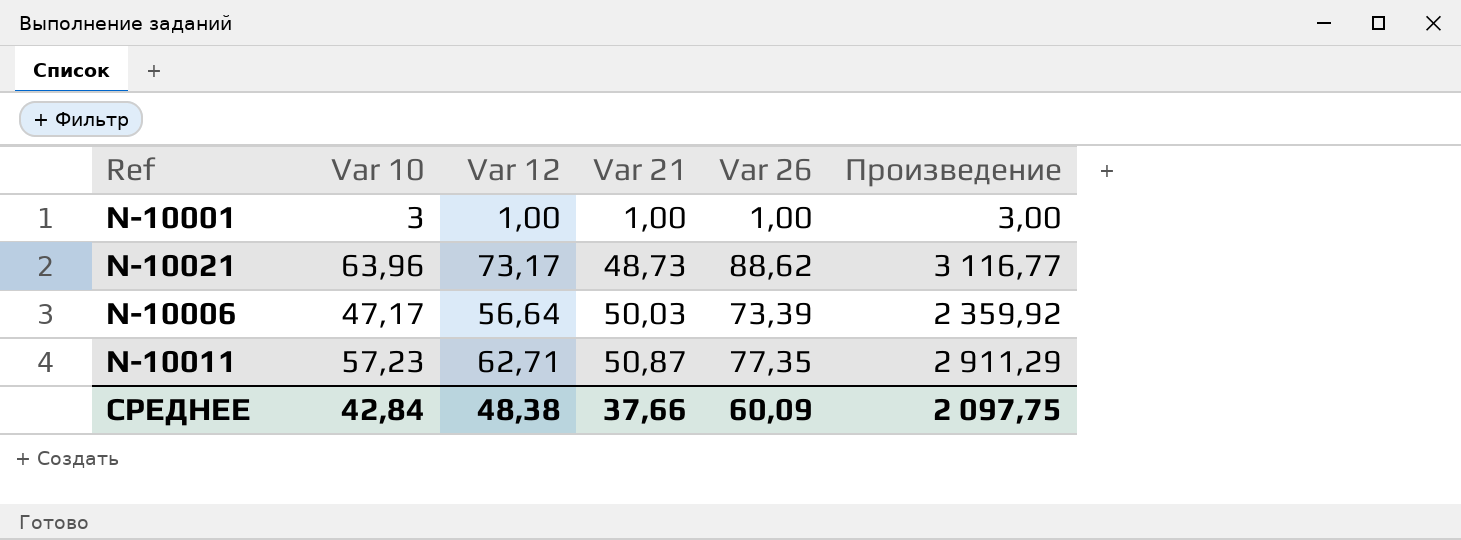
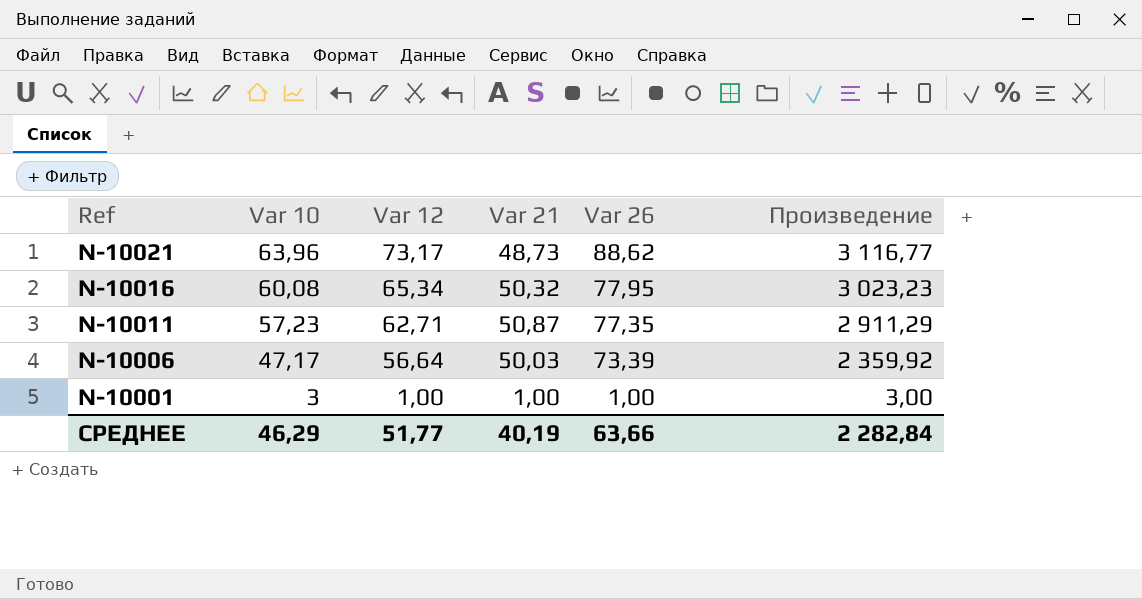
row order: Var 21 ascending -> Ref descending
row N-10016: none -> 60,08 | 65,34 | 50,32 | 77,95 | 3 023,23
СРЕДНЕЕ | Var 10: 42,84 -> 46,29
СРЕДНЕЕ | Var 12: 48,38 -> 51,77
СРЕДНЕЕ | Var 21: 37,66 -> 40,19
СРЕДНЕЕ | Var 26: 60,09 -> 63,66
СРЕДНЕЕ | Произведение: 2 097,75 -> 2 282,84

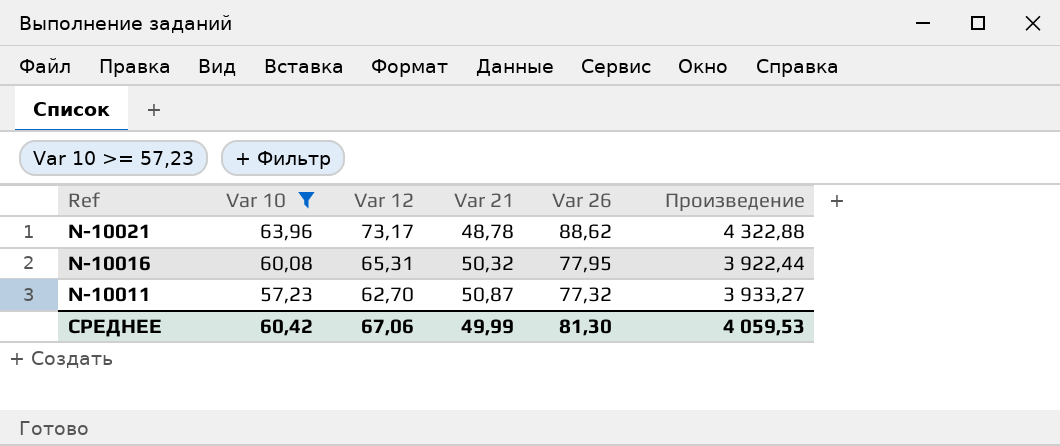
filter: none -> Var 10 >= 57,23
column Произведение | formula: [Var 10] * [Var 21] -> [Var 21] * [Var 26]
N-10021 | Var 21: 48,73 -> 48,78
N-10016 | Var 12: 65,34 -> 65,31
N-10011 | Var 12: 62,71 -> 62,70
N-10011 | Var 26: 77,35 -> 77,32
СРЕДНЕЕ | Var 10: 46,29 -> 60,42
СРЕДНЕЕ | Var 12: 51,77 -> 67,06
СРЕДНЕЕ | Var 21: 40,19 -> 49,99
СРЕДНЕЕ | Var 26: 63,66 -> 81,30
СРЕДНЕЕ | Произведение: 2 282,84 -> 4 059,53

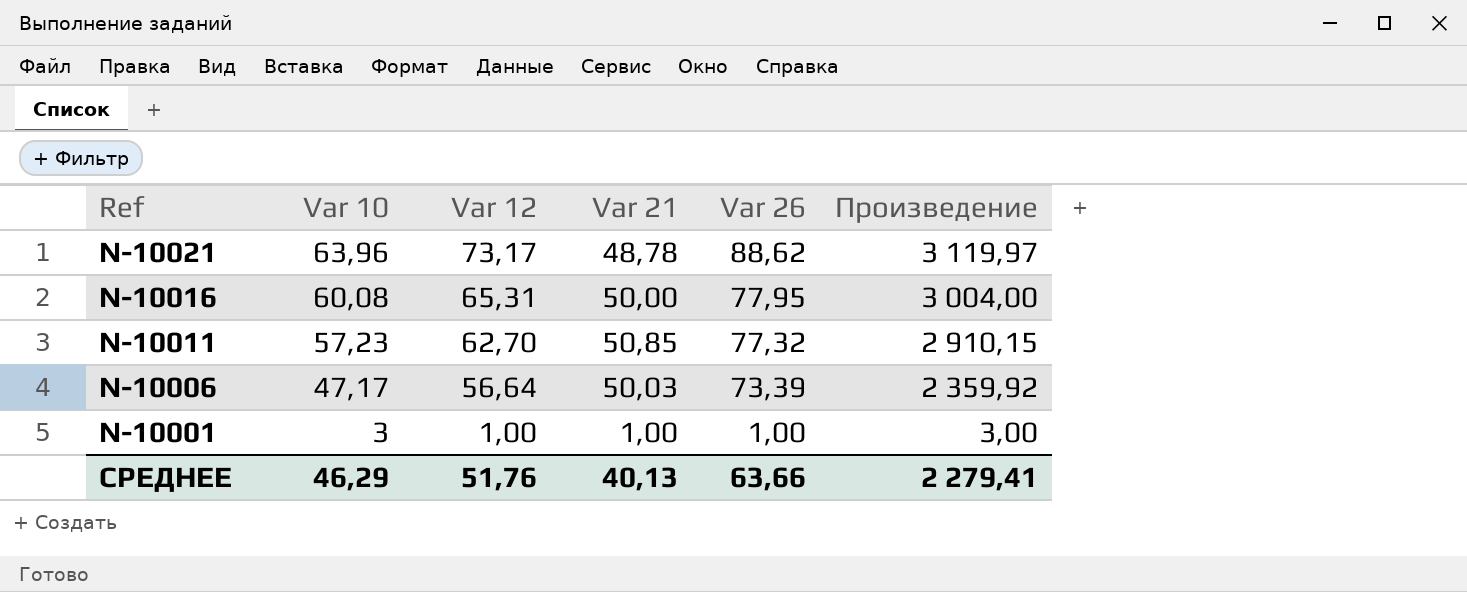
filter: Var 10 >= 57,23 -> none
column Произведение | formula: [Var 21] * [Var 26] -> [Var 10] * [Var 21]
N-10016 | Var 21: 50,32 -> 50,00
N-10011 | Var 21: 50,87 -> 50,85
СРЕДНЕЕ | Var 10: 60,42 -> 46,29
СРЕДНЕЕ | Var 12: 67,06 -> 51,76
СРЕДНЕЕ | Var 21: 49,99 -> 40,13
СРЕДНЕЕ | Var 26: 81,30 -> 63,66
СРЕДНЕЕ | Произведение: 4 059,53 -> 2 279,41

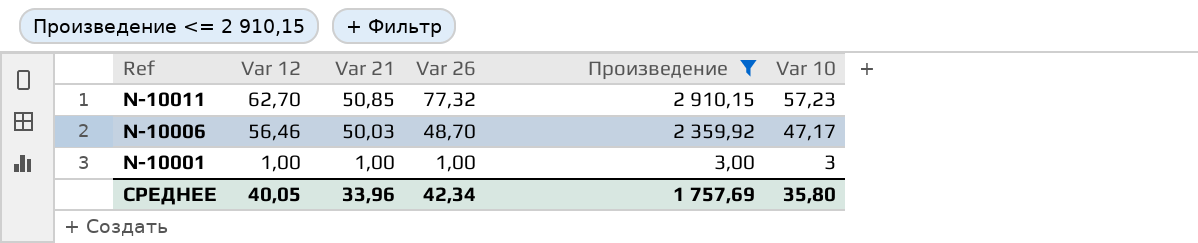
filter: none -> Произведение <= 2 910,15
column Var 10 | position: 2 -> 6
N-10006 | Var 12: 56,64 -> 56,46
N-10006 | Var 26: 73,39 -> 48,70
СРЕДНЕЕ | Var 12: 51,76 -> 40,05
СРЕДНЕЕ | Var 21: 40,13 -> 33,96
СРЕДНЕЕ | Var 26: 63,66 -> 42,34
СРЕДНЕЕ | Произведение: 2 279,41 -> 1 757,69
СРЕДНЕЕ | Var 10: 46,29 -> 35,80

